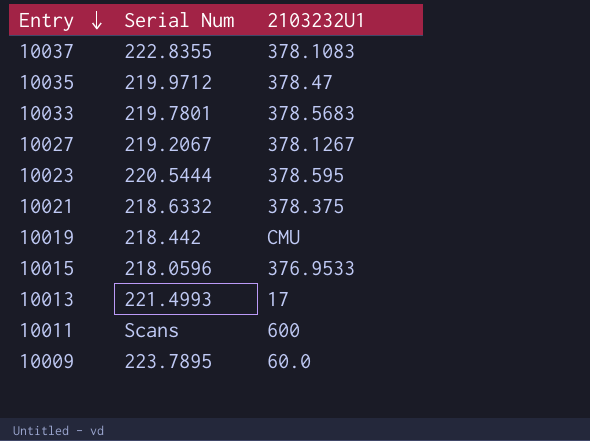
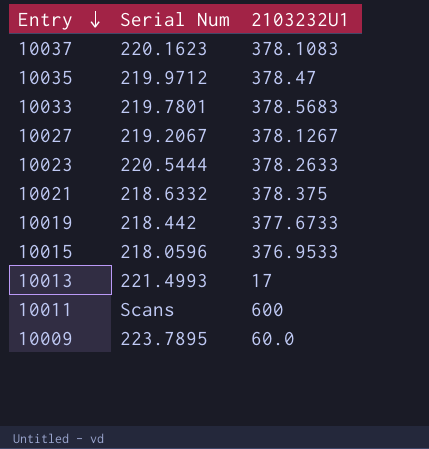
10037 | Serial Num: 222.8355 -> 220.1623
10023 | 2103232U1: 378.595 -> 378.2633
10019 | 2103232U1: CMU -> 377.6733

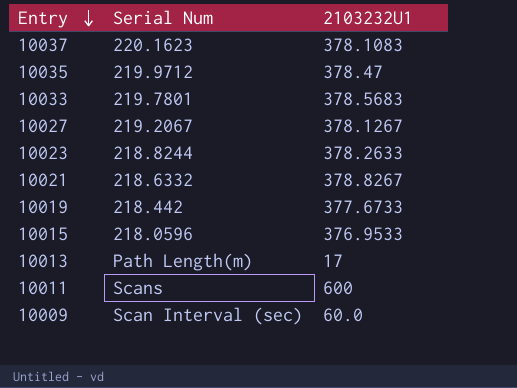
10023 | Serial Num: 220.5444 -> 218.8244
10021 | 2103232U1: 378.375 -> 378.8267
10013 | Serial Num: 221.4993 -> Path Length(m)
10009 | Serial Num: 223.7895 -> Scan Interval (sec)

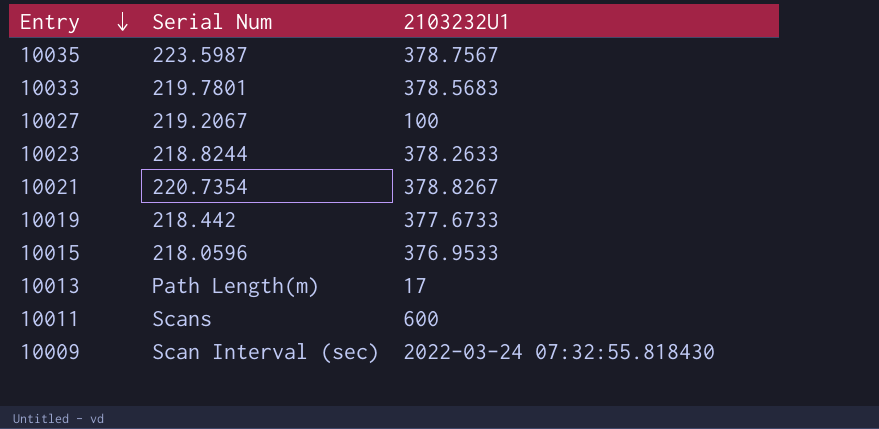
row 10037: 220.1623 | 378.1083 -> none
10035 | Serial Num: 219.9712 -> 223.5987
10035 | 2103232U1: 378.47 -> 378.7567
10027 | 2103232U1: 378.1267 -> 100
10021 | Serial Num: 218.6332 -> 220.7354
10009 | 2103232U1: 60.0 -> 2022-03-24 07:32:55.818430

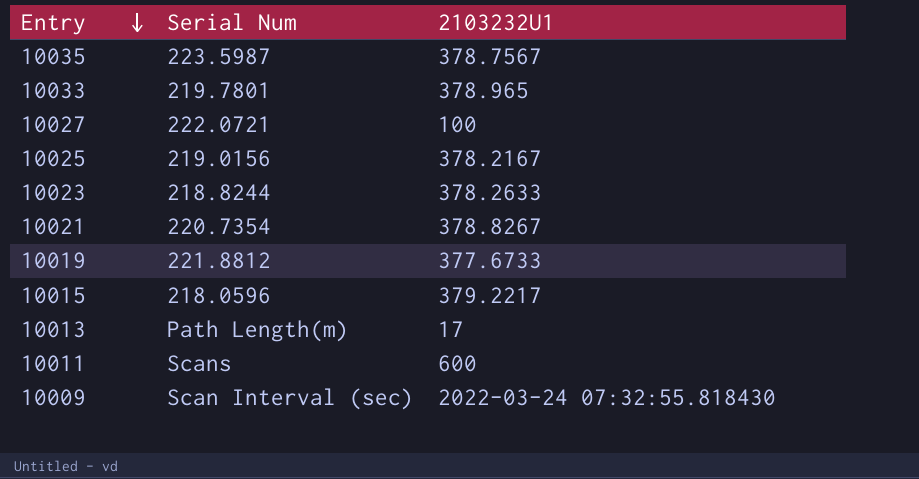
10033 | 2103232U1: 378.5683 -> 378.965
10027 | Serial Num: 219.2067 -> 222.0721
row 10025: none -> 219.0156 | 378.2167
10019 | Serial Num: 218.442 -> 221.8812
10015 | 2103232U1: 376.9533 -> 379.2217

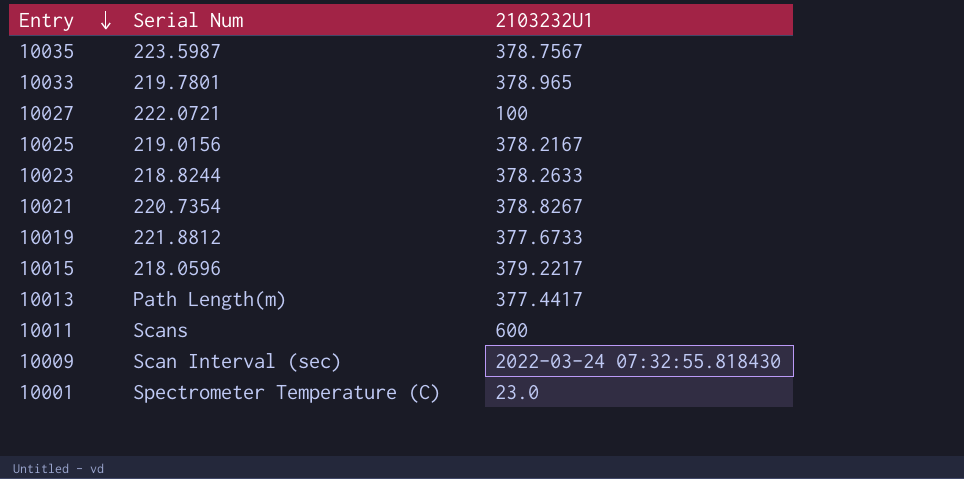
10013 | 2103232U1: 17 -> 377.4417
row 10001: none -> Spectrometer Temperature (C) | 23.0

